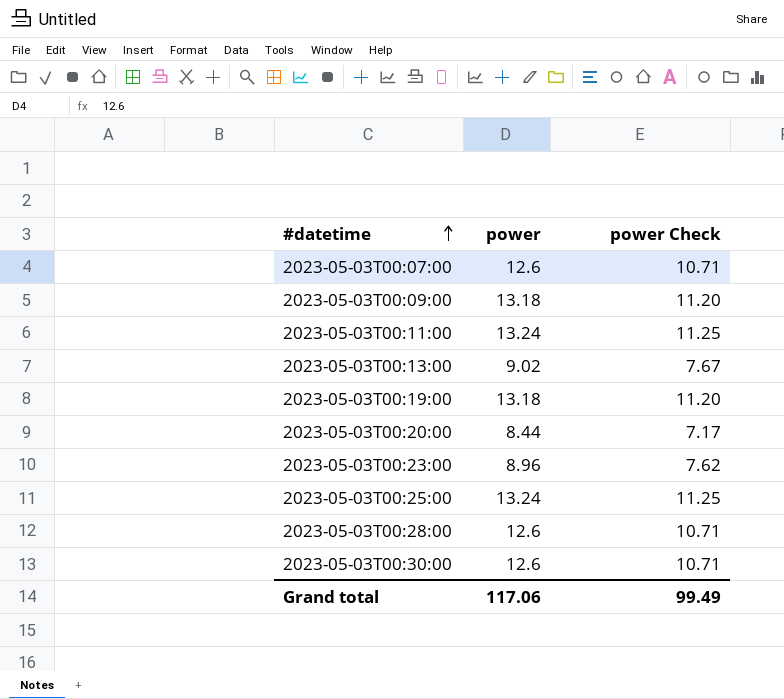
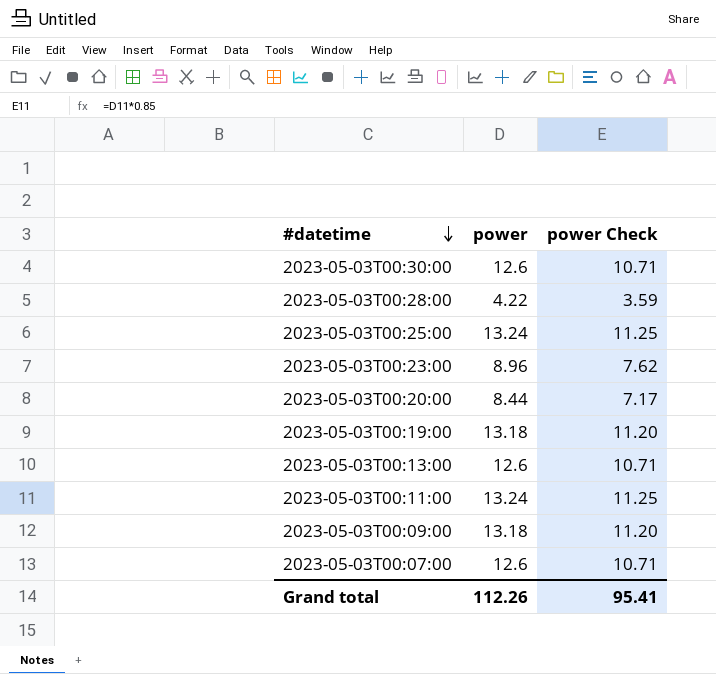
row order: #datetime ascending -> #datetime descending
2023-05-03T00:28:00 | power: 12.6 -> 4.22
2023-05-03T00:28:00 | power Check: 10.71 -> 3.59
2023-05-03T00:13:00 | power: 9.02 -> 12.6
2023-05-03T00:13:00 | power Check: 7.67 -> 10.71
Grand total | power: 117.06 -> 112.26
Grand total | power Check: 99.49 -> 95.41

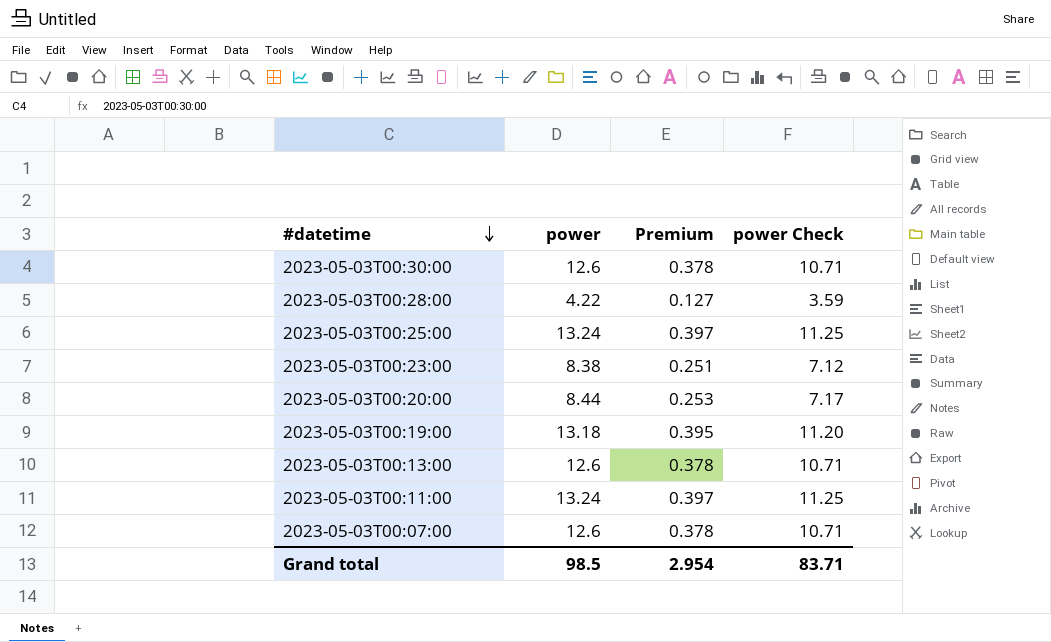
column Premium | formula: none -> [power] * 0.03
row 2023-05-03T00:09:00: 13.18 | 11.20 -> none
2023-05-03T00:23:00 | power: 8.96 -> 8.38
2023-05-03T00:23:00 | power Check: 7.62 -> 7.12
Grand total | power: 112.26 -> 98.5
Grand total | power Check: 95.41 -> 83.71

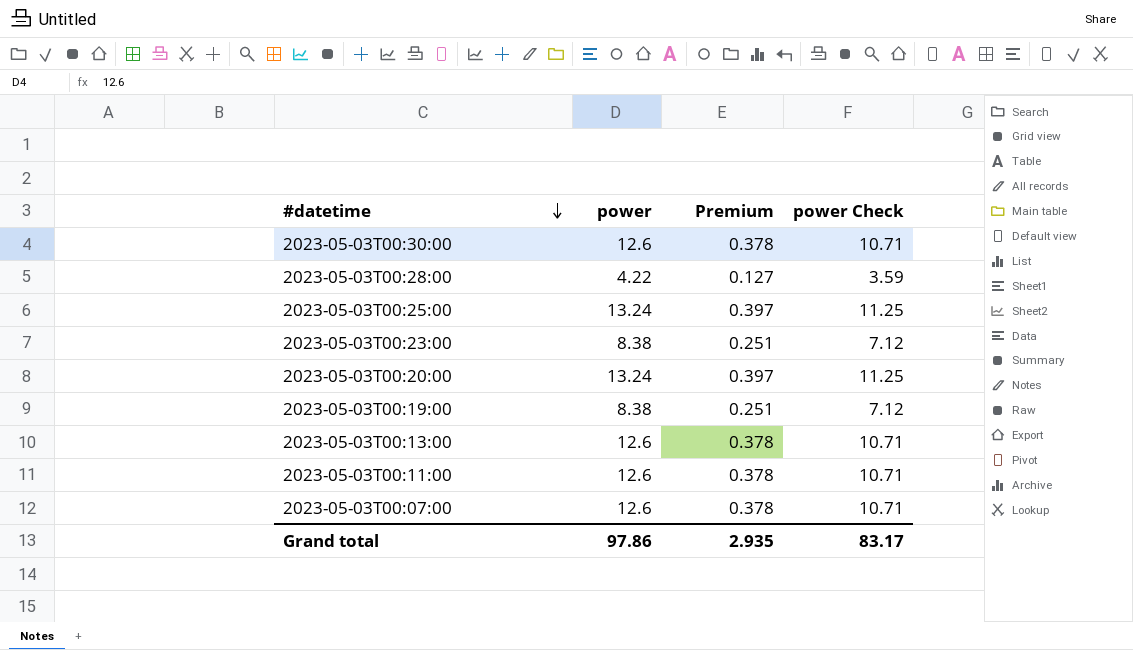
2023-05-03T00:20:00 | power: 8.44 -> 13.24
2023-05-03T00:20:00 | Premium: 0.253 -> 0.397
2023-05-03T00:20:00 | power Check: 7.17 -> 11.25
2023-05-03T00:19:00 | power: 13.18 -> 8.38
2023-05-03T00:19:00 | Premium: 0.395 -> 0.251
2023-05-03T00:19:00 | power Check: 11.20 -> 7.12
2023-05-03T00:11:00 | power: 13.24 -> 12.6
2023-05-03T00:11:00 | Premium: 0.397 -> 0.378
2023-05-03T00:11:00 | power Check: 11.25 -> 10.71
Grand total | power: 98.5 -> 97.86
Grand total | Premium: 2.954 -> 2.935
Grand total | power Check: 83.71 -> 83.17

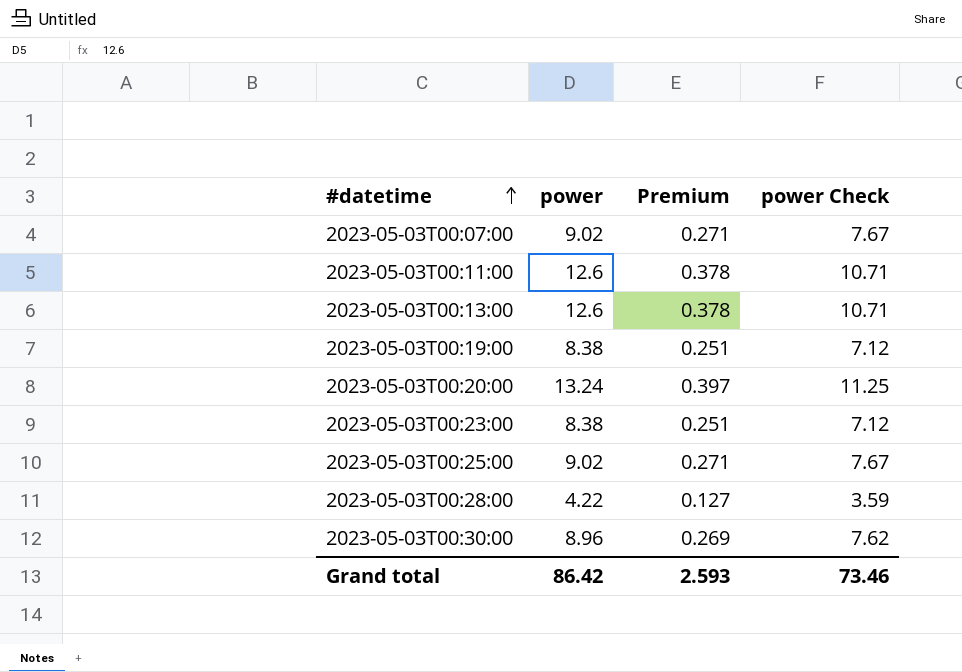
row order: #datetime descending -> #datetime ascending
2023-05-03T00:07:00 | power: 12.6 -> 9.02
2023-05-03T00:07:00 | Premium: 0.378 -> 0.271
2023-05-03T00:07:00 | power Check: 10.71 -> 7.67
2023-05-03T00:25:00 | power: 13.24 -> 9.02
2023-05-03T00:25:00 | Premium: 0.397 -> 0.271
2023-05-03T00:25:00 | power Check: 11.25 -> 7.67
2023-05-03T00:30:00 | power: 12.6 -> 8.96
2023-05-03T00:30:00 | Premium: 0.378 -> 0.269
2023-05-03T00:30:00 | power Check: 10.71 -> 7.62
Grand total | power: 97.86 -> 86.42
Grand total | Premium: 2.935 -> 2.593
Grand total | power Check: 83.17 -> 73.46

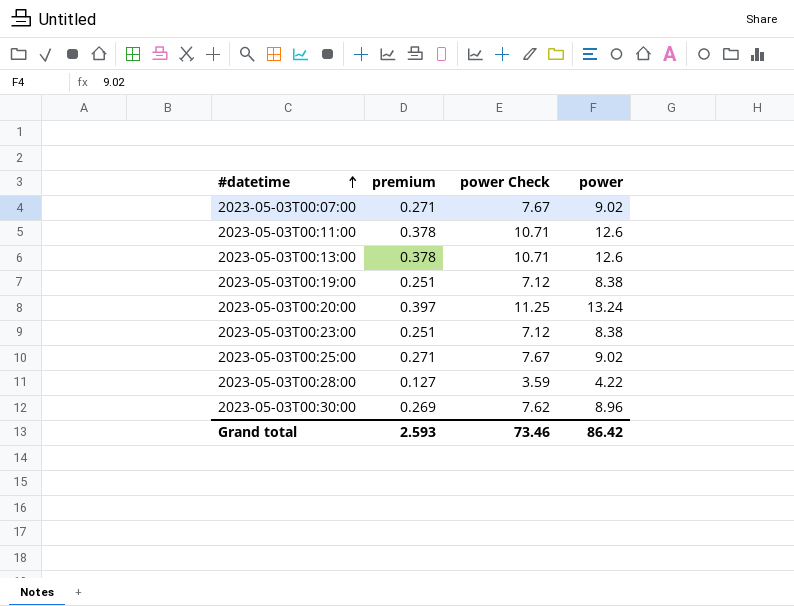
column name: Premium -> premium
column power | position: 2 -> 4

